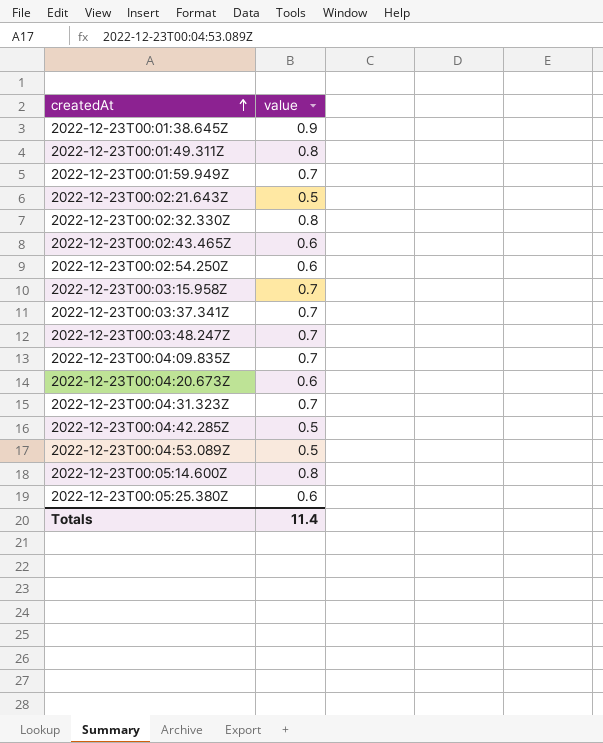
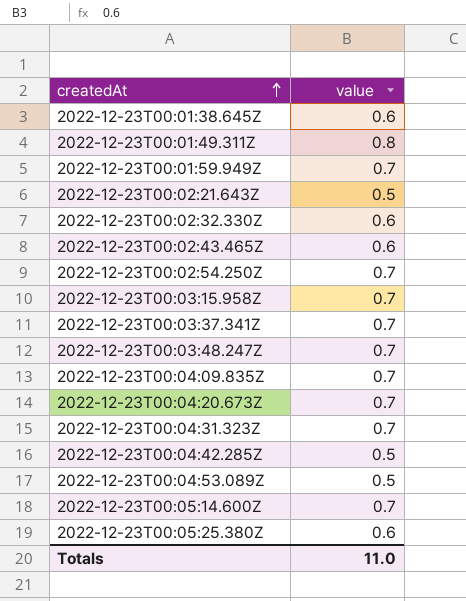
2022-12-23T00:01:38.645Z | value: 0.9 -> 0.6
2022-12-23T00:02:32.330Z | value: 0.8 -> 0.6
2022-12-23T00:02:54.250Z | value: 0.6 -> 0.7
2022-12-23T00:04:20.673Z | value: 0.6 -> 0.7
2022-12-23T00:05:14.600Z | value: 0.8 -> 0.7
Totals | value: 11.4 -> 11.0

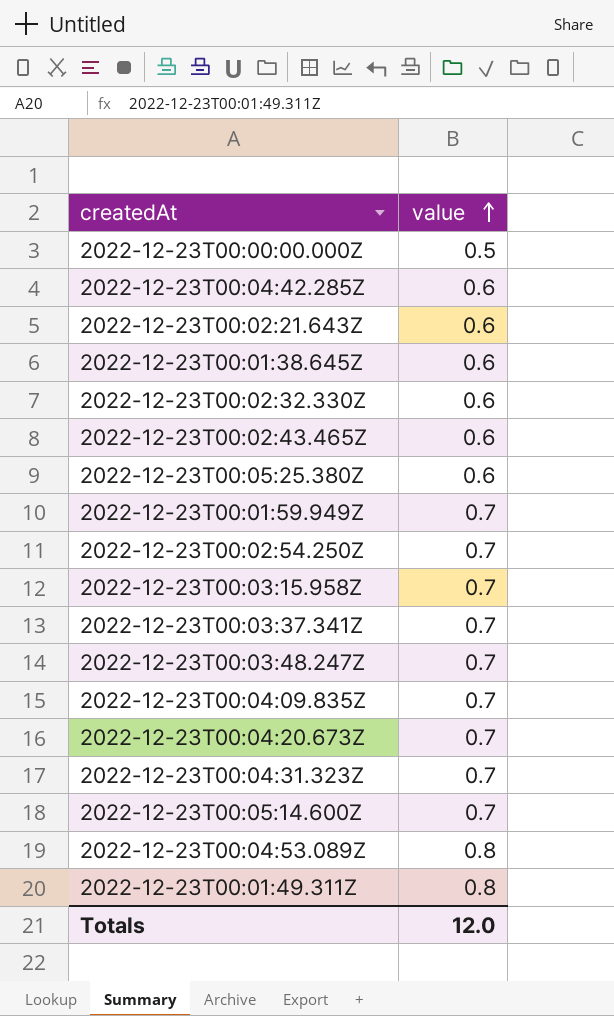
row order: createdAt ascending -> value ascending
row 2022-12-23T00:00:00.000Z: none -> 0.5
2022-12-23T00:04:42.285Z | value: 0.5 -> 0.6
2022-12-23T00:02:21.643Z | value: 0.5 -> 0.6
2022-12-23T00:04:53.089Z | value: 0.5 -> 0.8
Totals | value: 11.0 -> 12.0

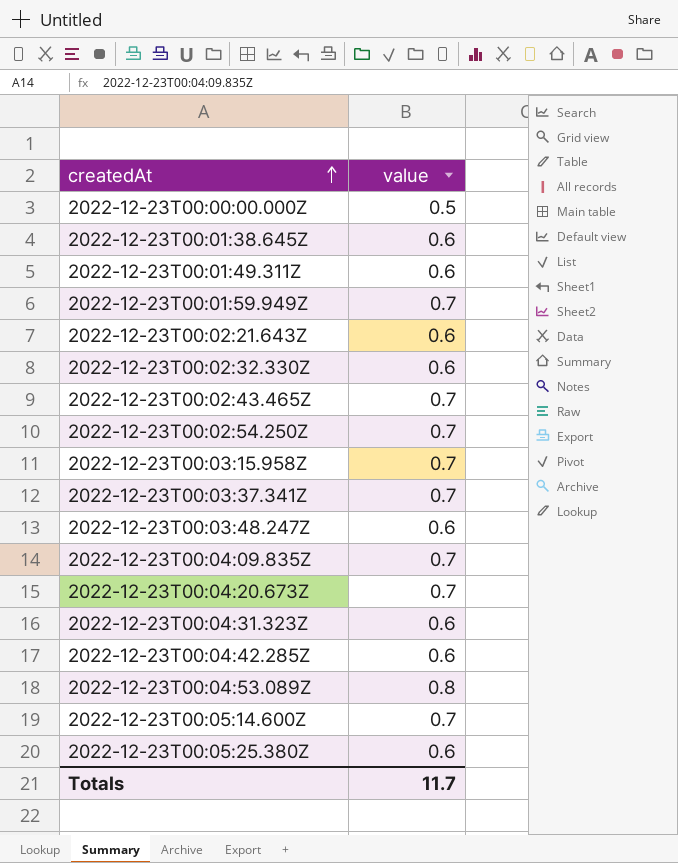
row order: value ascending -> createdAt ascending
2022-12-23T00:01:49.311Z | value: 0.8 -> 0.6
2022-12-23T00:02:43.465Z | value: 0.6 -> 0.7
2022-12-23T00:03:48.247Z | value: 0.7 -> 0.6
2022-12-23T00:04:31.323Z | value: 0.7 -> 0.6
Totals | value: 12.0 -> 11.7

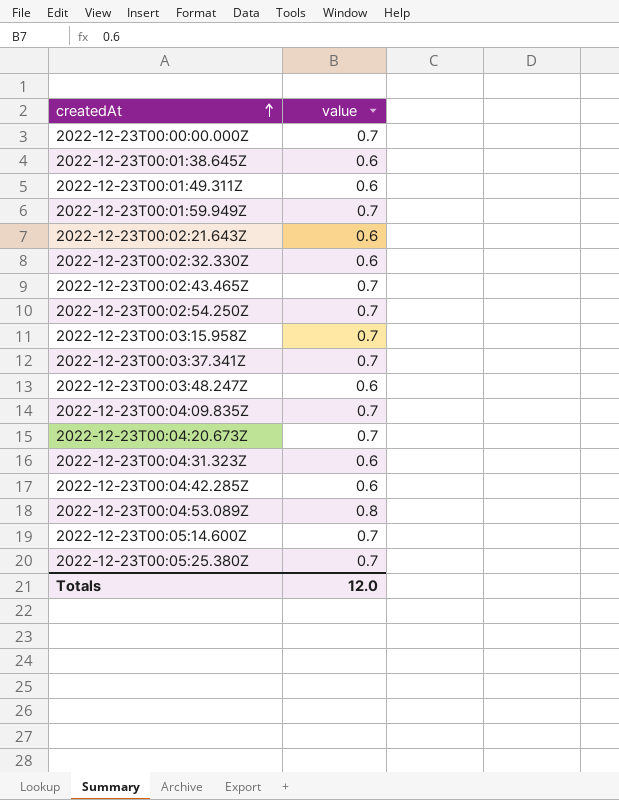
2022-12-23T00:00:00.000Z | value: 0.5 -> 0.7
2022-12-23T00:05:25.380Z | value: 0.6 -> 0.7
Totals | value: 11.7 -> 12.0

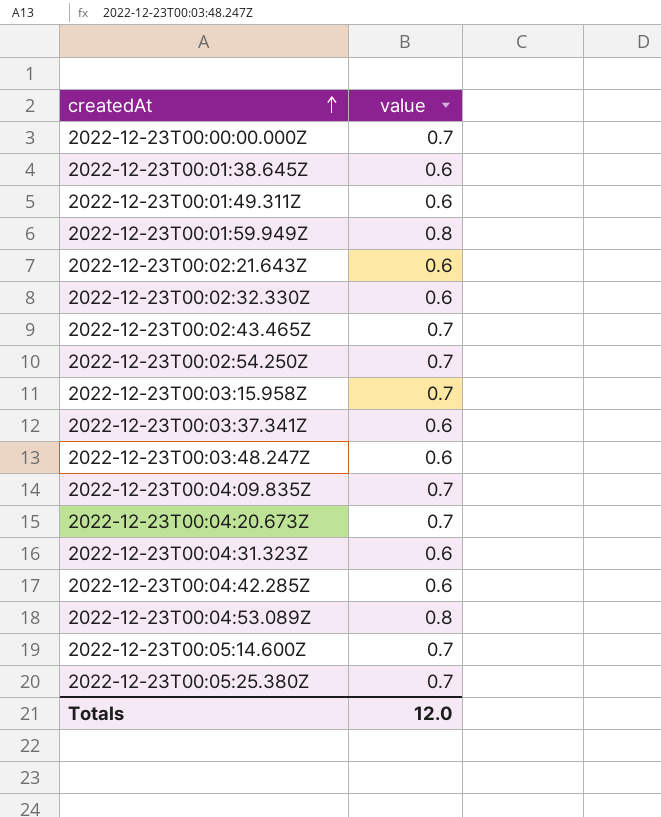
2022-12-23T00:01:59.949Z | value: 0.7 -> 0.8
2022-12-23T00:03:37.341Z | value: 0.7 -> 0.6

